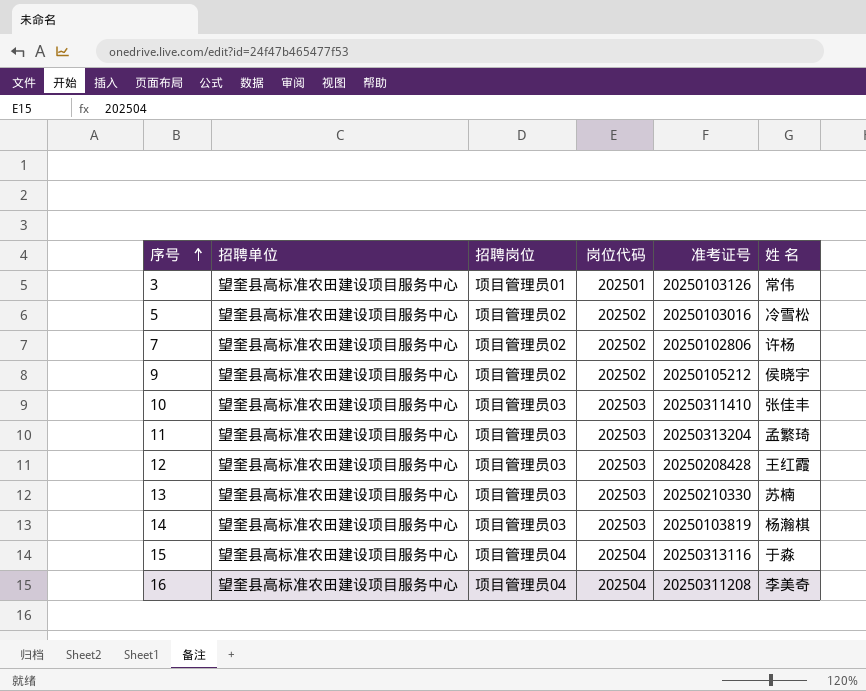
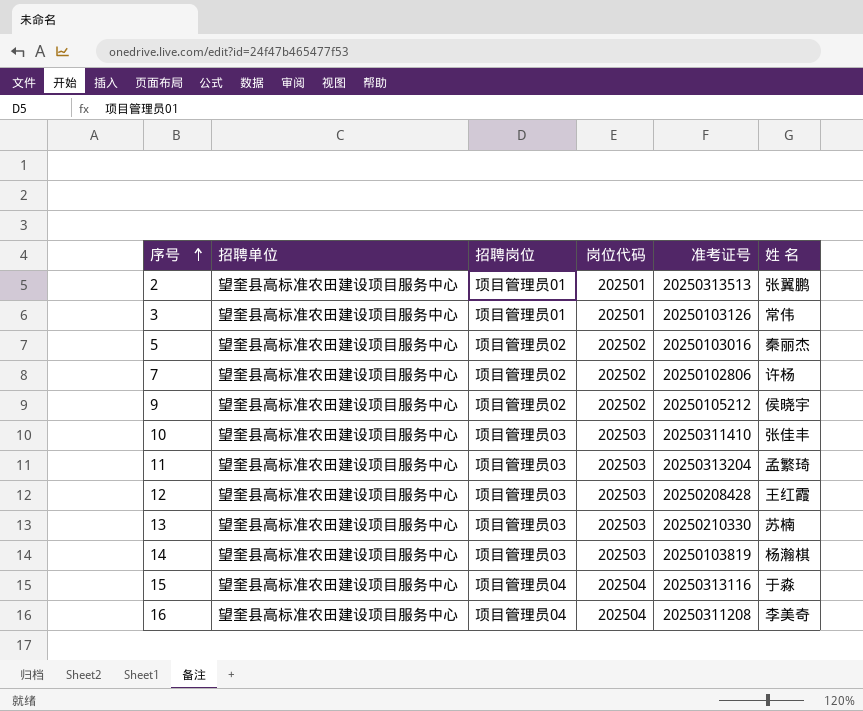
row 2: none -> 望奎县高标准农田建设项目服务中心 | 项目管理员01 | 202501 | 20250313513 | 张翼鹏
5 | 姓 名: 冷雪松 -> 秦丽杰

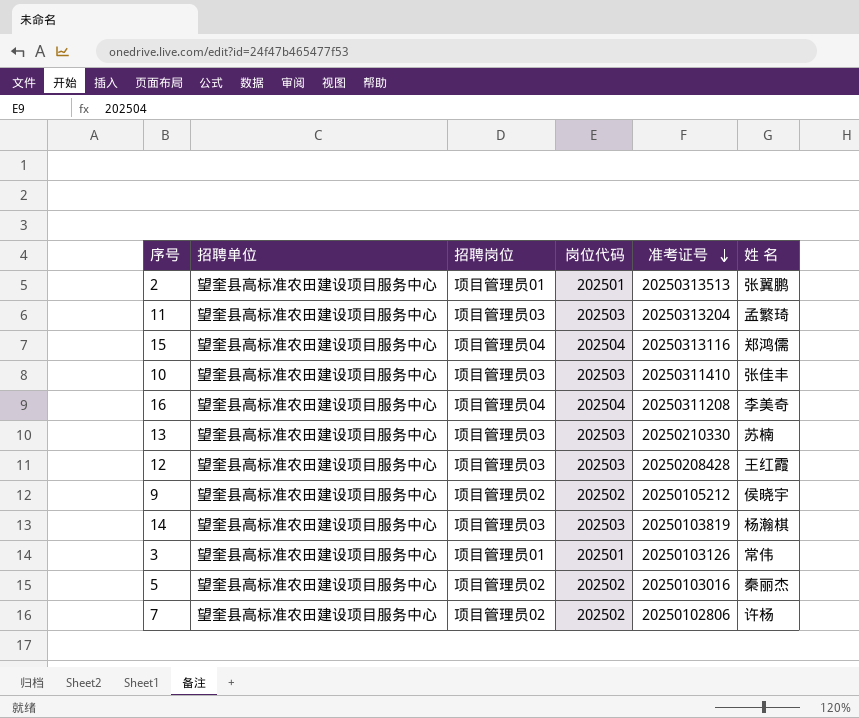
row order: 序号 ascending -> 准考证号 descending
15 | 姓 名: 于淼 -> 郑鸿儒

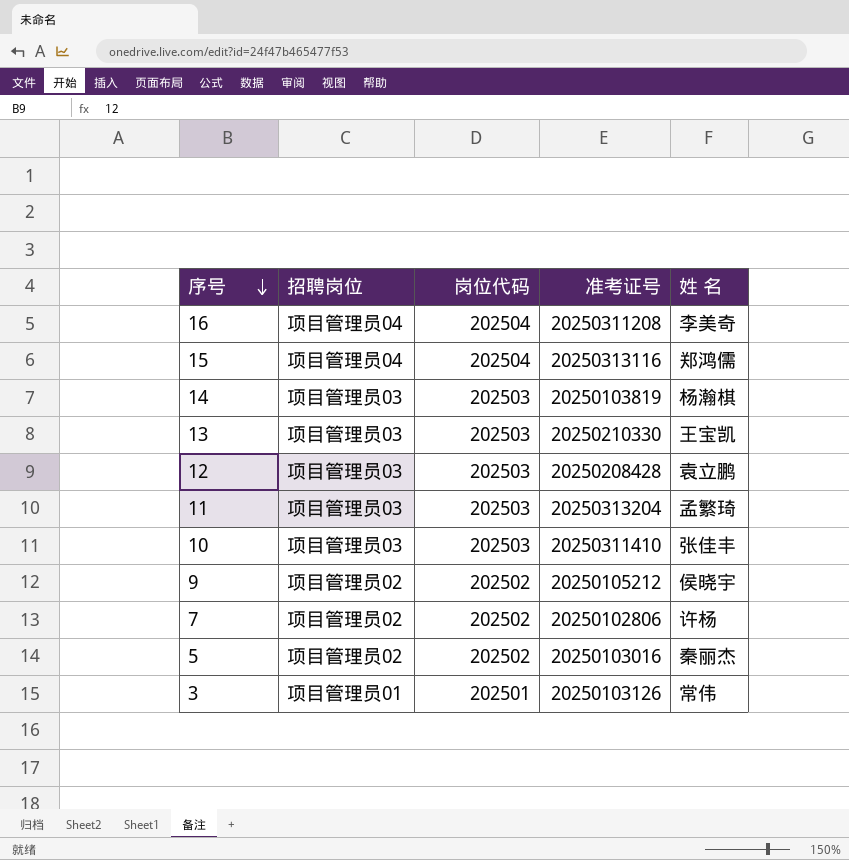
row order: 准考证号 descending -> 序号 descending
column 招聘单位 | position: 2 -> none
row 2: 望奎县高标准农田建设项目服务中心 | 项目管理员01 | 202501 | 20250313513 | 张翼鹏 -> none
13 | 姓 名: 苏楠 -> 王宝凯
12 | 姓 名: 王红霞 -> 袁立鹏

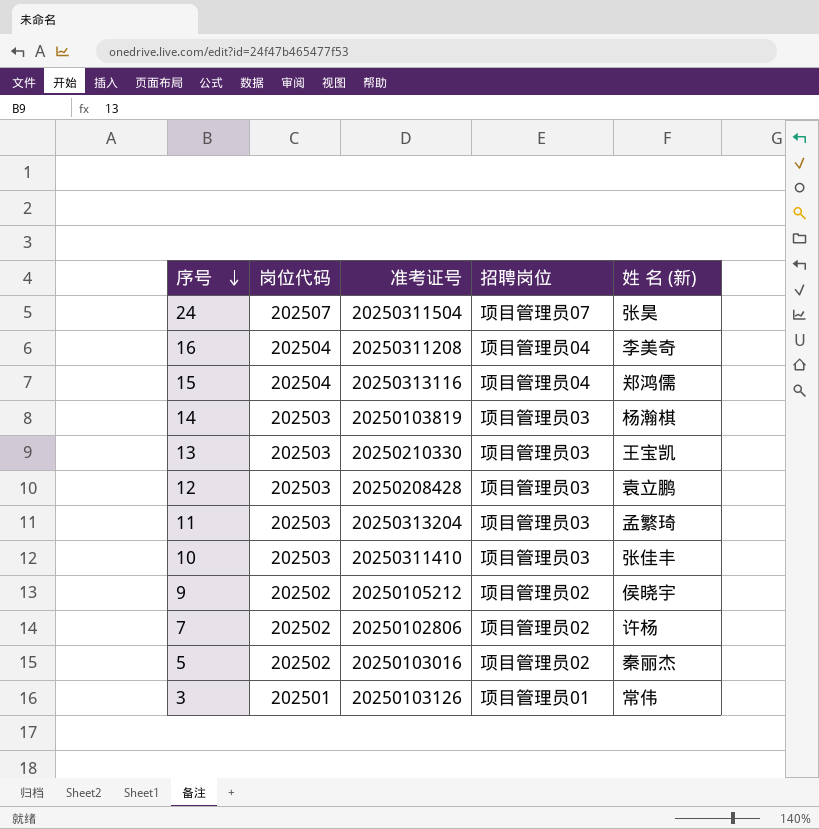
column 招聘岗位 | position: 2 -> 4
column name: 姓 名 -> 姓 名 (新)
row 24: none -> 202507 | 20250311504 | 项目管理员07 | 张昊

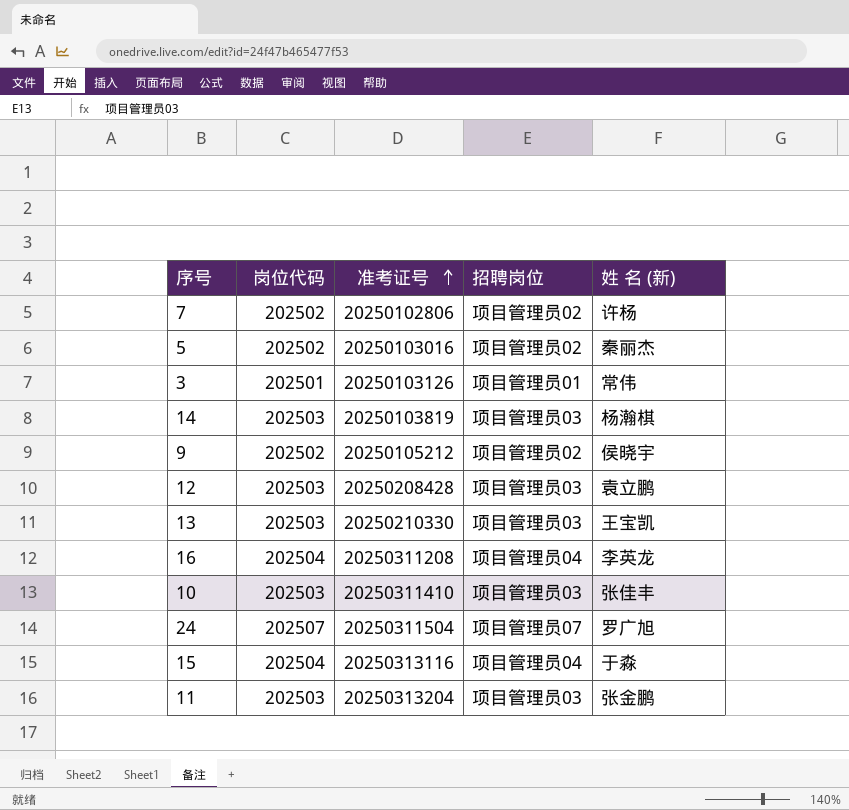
row order: 序号 descending -> 准考证号 ascending
16 | 姓 名 (新): 李美奇 -> 李英龙
24 | 姓 名 (新): 张昊 -> 罗广旭
15 | 姓 名 (新): 郑鸿儒 -> 于淼
11 | 姓 名 (新): 孟繁琦 -> 张金鹏

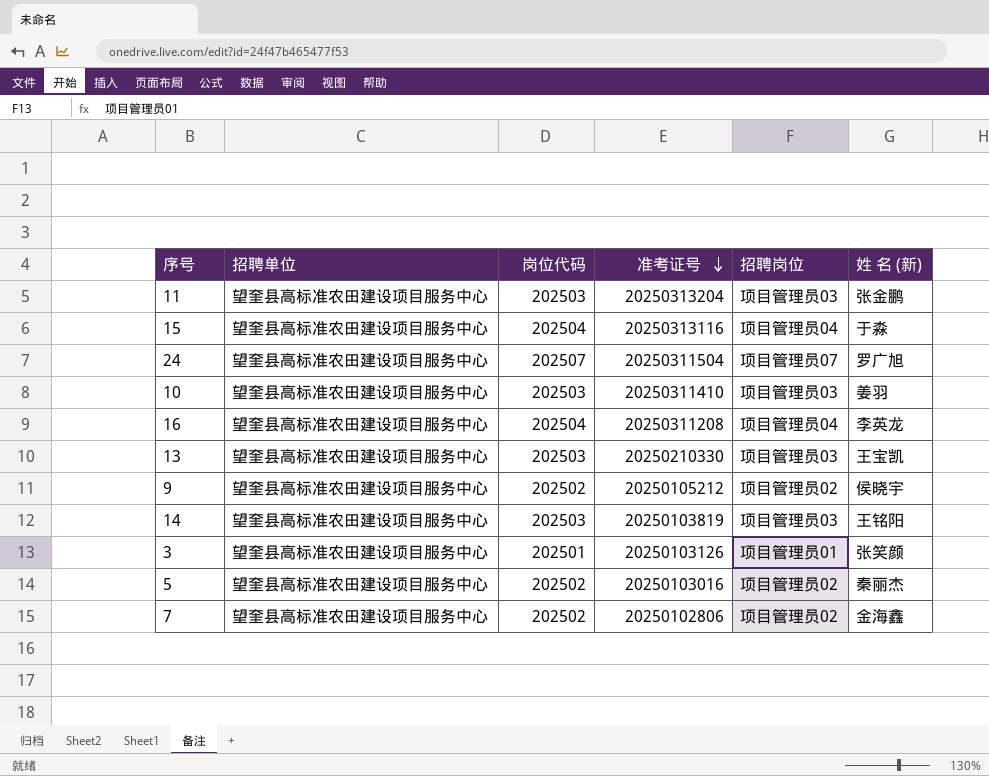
row order: 准考证号 ascending -> 准考证号 descending
column 招聘单位 | position: none -> 2
row 12: 202503 | 20250208428 | 项目管理员03 | 袁立鹏 -> none
10 | 姓 名 (新): 张佳丰 -> 姜羽
14 | 姓 名 (新): 杨瀚棋 -> 王铭阳
3 | 姓 名 (新): 常伟 -> 张笑颜
7 | 姓 名 (新): 许杨 -> 金海鑫

